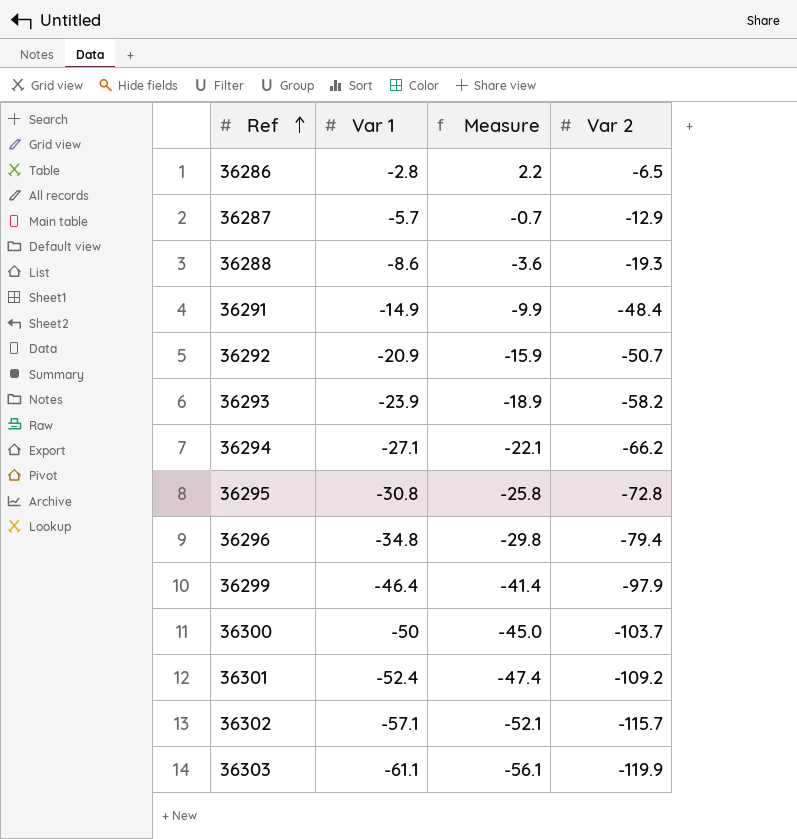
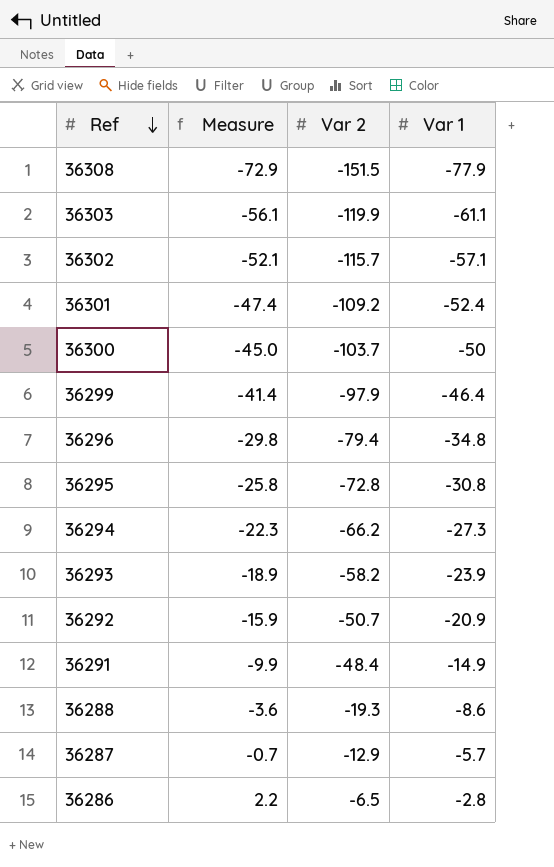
row order: Ref ascending -> Ref descending
column Var 1 | position: 2 -> 4
row 36308: none -> -72.9 | -151.5 | -77.9
36294 | Measure: -22.1 -> -22.3
36294 | Var 1: -27.1 -> -27.3

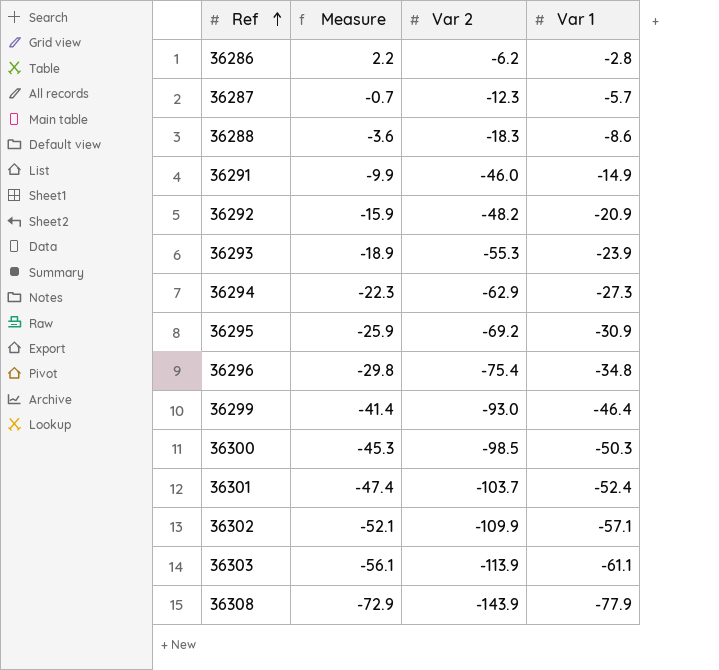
row order: Ref descending -> Ref ascending
36286 | Var 2: -6.5 -> -6.2
36287 | Var 2: -12.9 -> -12.3
36288 | Var 2: -19.3 -> -18.3
36291 | Var 2: -48.4 -> -46.0
36292 | Var 2: -50.7 -> -48.2
36293 | Var 2: -58.2 -> -55.3
36294 | Var 2: -66.2 -> -62.9
36295 | Measure: -25.8 -> -25.9
36295 | Var 2: -72.8 -> -69.2
36295 | Var 1: -30.8 -> -30.9
36296 | Var 2: -79.4 -> -75.4
36299 | Var 2: -97.9 -> -93.0
36300 | Measure: -45.0 -> -45.3
36300 | Var 2: -103.7 -> -98.5
36300 | Var 1: -50 -> -50.3
36301 | Var 2: -109.2 -> -103.7
36302 | Var 2: -115.7 -> -109.9
36303 | Var 2: -119.9 -> -113.9
36308 | Var 2: -151.5 -> -143.9

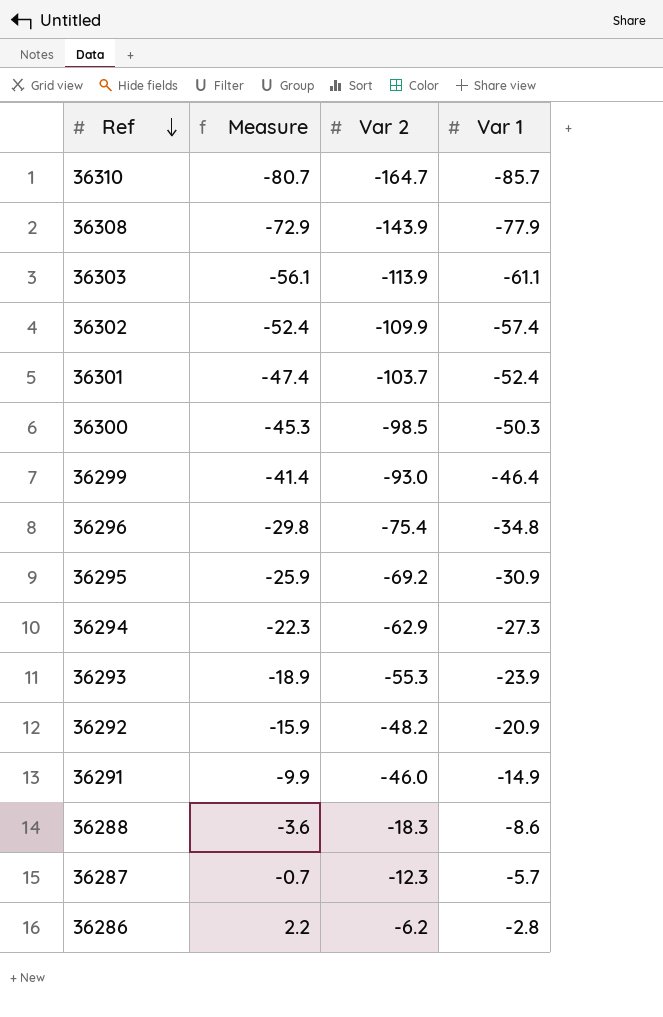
row order: Ref ascending -> Ref descending
row 36310: none -> -80.7 | -164.7 | -85.7
36302 | Measure: -52.1 -> -52.4
36302 | Var 1: -57.1 -> -57.4

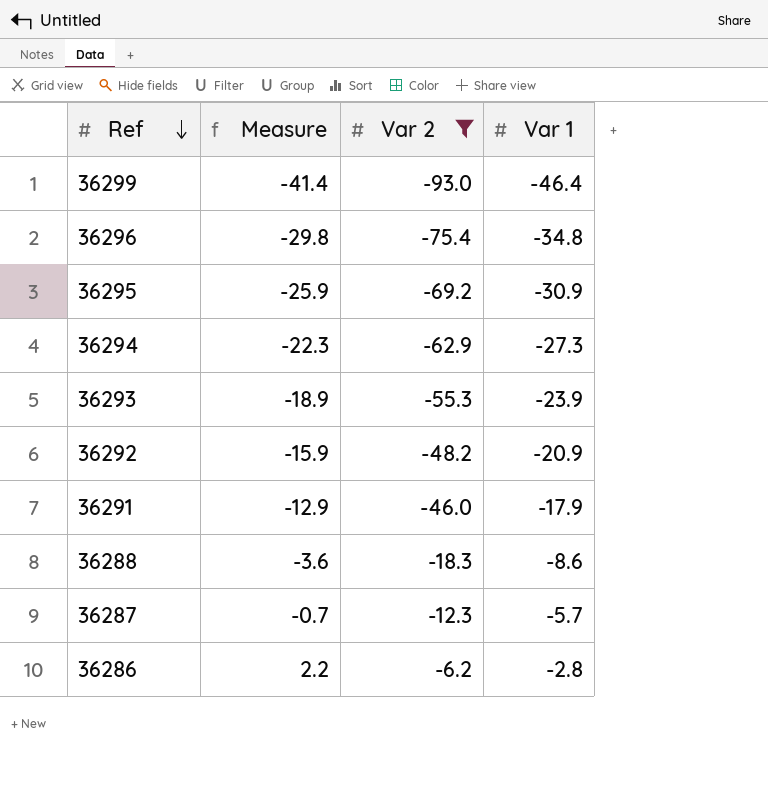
filter: none -> Var 2 >= -93.0
36291 | Measure: -9.9 -> -12.9
36291 | Var 1: -14.9 -> -17.9

